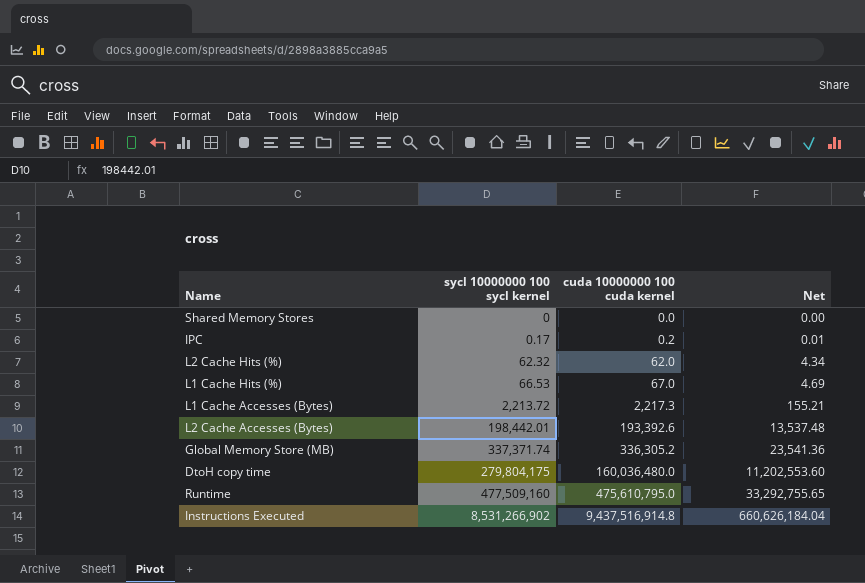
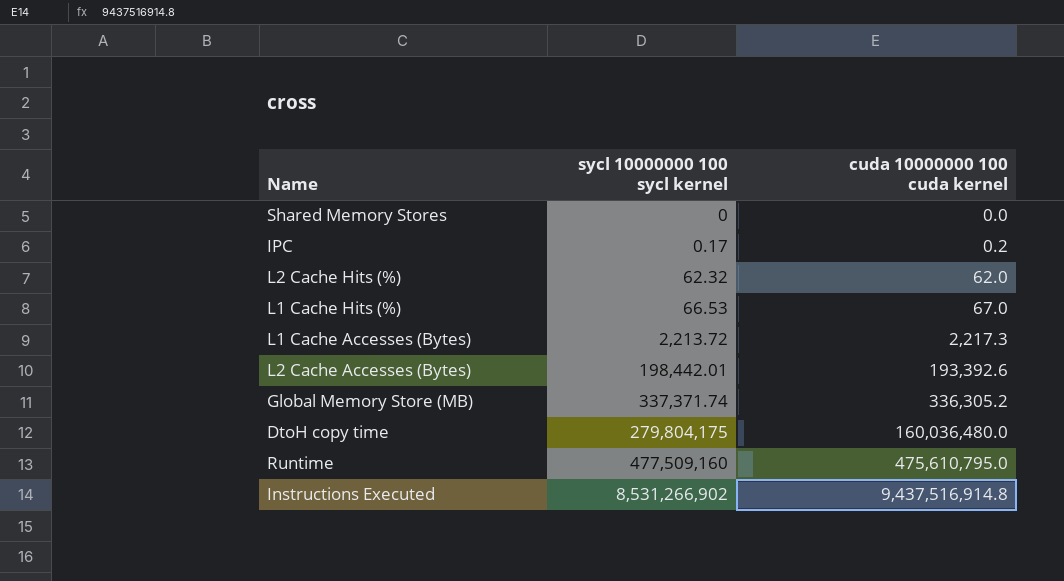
column Net | formula: [cuda 10000000 100 cuda kernel] * 0.07 -> none

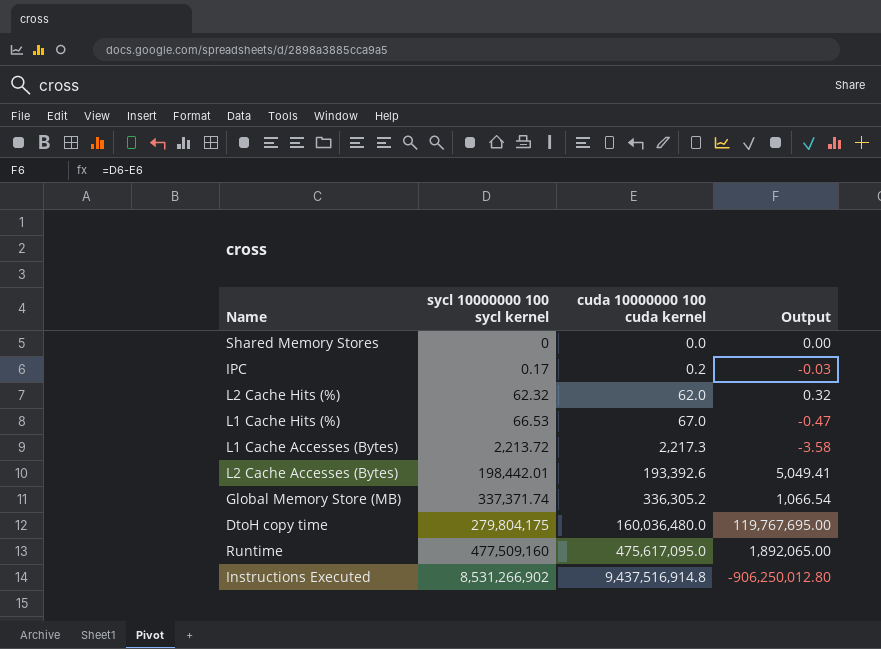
column Output | formula: none -> [sycl 10000000 100 sycl kernel] - [cuda 10000000 100 cuda kernel]
Runtime | cuda 10000000 100 cuda kernel: 475,610,795.0 -> 475,617,095.0

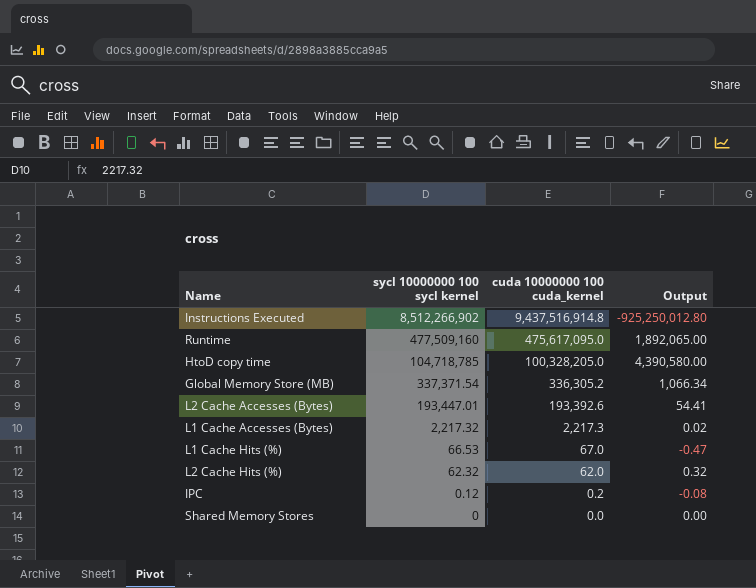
row order: sycl 10000000 100 sycl kernel ascending -> sycl 10000000 100 sycl kernel descending
column name: cuda 10000000 100 cuda kernel -> cuda 10000000 100 cuda_kernel
row DtoH copy time: 279,804,175 | 160,036,480.0 | 119,767,695.00 -> none
Instructions Executed | sycl 10000000 100 sycl kernel: 8,531,266,902 -> 8,512,266,902
Instructions Executed | Output: -906,250,012.80 -> -925,250,012.80
row HtoD copy time: none -> 104,718,785 | 100,328,205.0 | 4,390,580.00
Global Memory Store (MB) | sycl 10000000 100 sycl kernel: 337,371.74 -> 337,371.54
Global Memory Store (MB) | Output: 1,066.54 -> 1,066.34
L2 Cache Accesses (Bytes) | sycl 10000000 100 sycl kernel: 198,442.01 -> 193,447.01
L2 Cache Accesses (Bytes) | Output: 5,049.41 -> 54.41
L1 Cache Accesses (Bytes) | sycl 10000000 100 sycl kernel: 2,213.72 -> 2,217.32
L1 Cache Accesses (Bytes) | Output: -3.58 -> 0.02
IPC | sycl 10000000 100 sycl kernel: 0.17 -> 0.12
IPC | Output: -0.03 -> -0.08

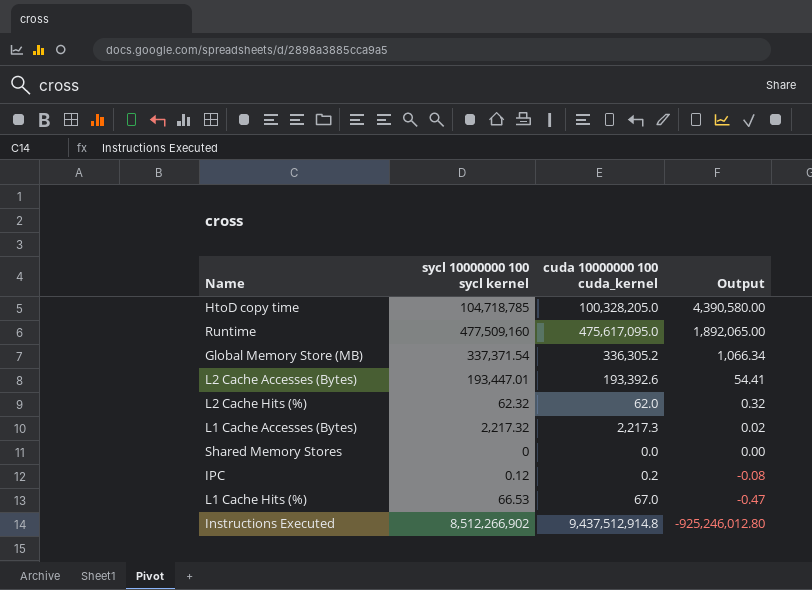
row order: sycl 10000000 100 sycl kernel descending -> Output descending
Instructions Executed | cuda 10000000 100 cuda_kernel: 9,437,516,914.8 -> 9,437,512,914.8
Instructions Executed | Output: -925,250,012.80 -> -925,246,012.80

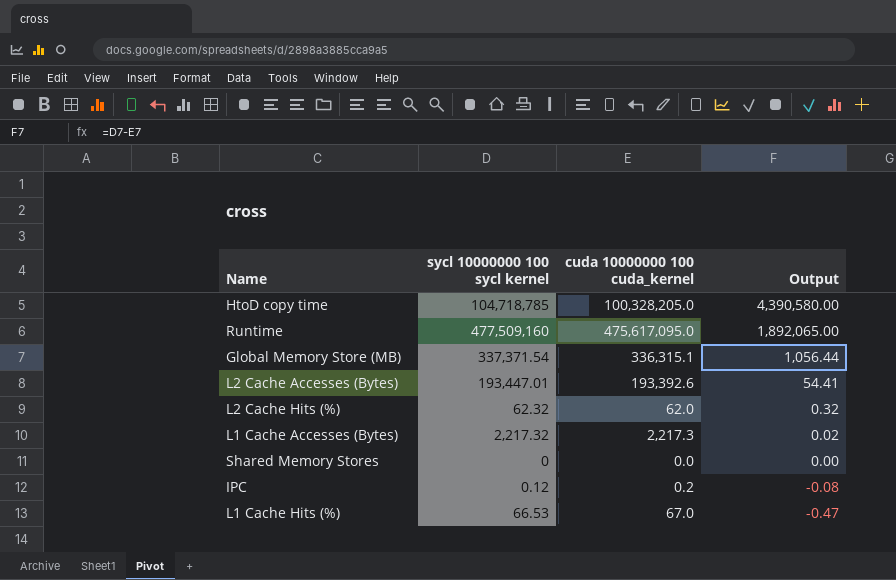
row Instructions Executed: 8,512,266,902 | 9,437,512,914.8 | -925,246,012.80 -> none
Global Memory Store (MB) | cuda 10000000 100 cuda_kernel: 336,305.2 -> 336,315.1
Global Memory Store (MB) | Output: 1,066.34 -> 1,056.44

